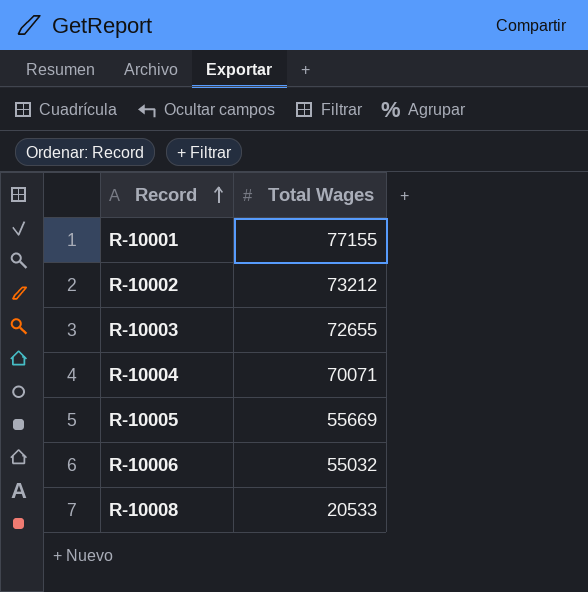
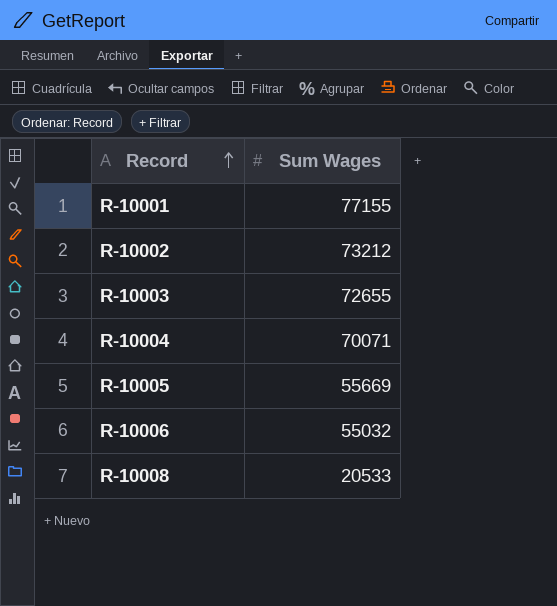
column name: Total Wages -> Sum Wages

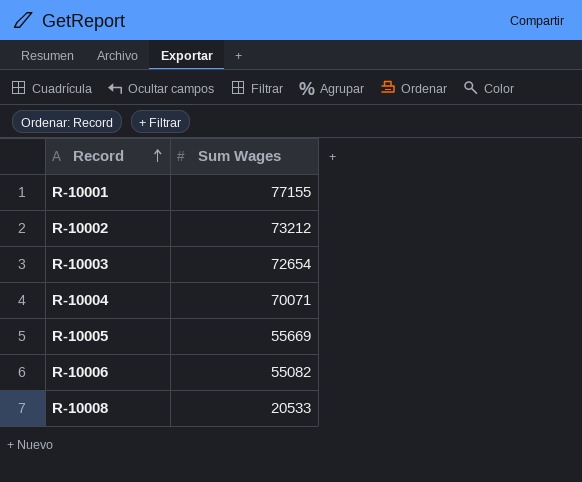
R-10003 | Sum Wages: 72655 -> 72654
R-10006 | Sum Wages: 55032 -> 55082

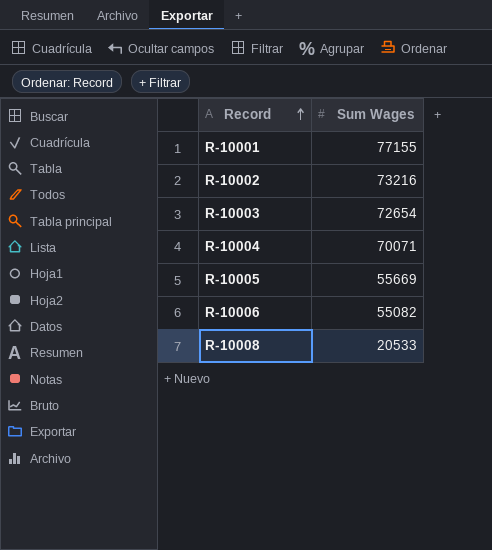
R-10002 | Sum Wages: 73212 -> 73216

